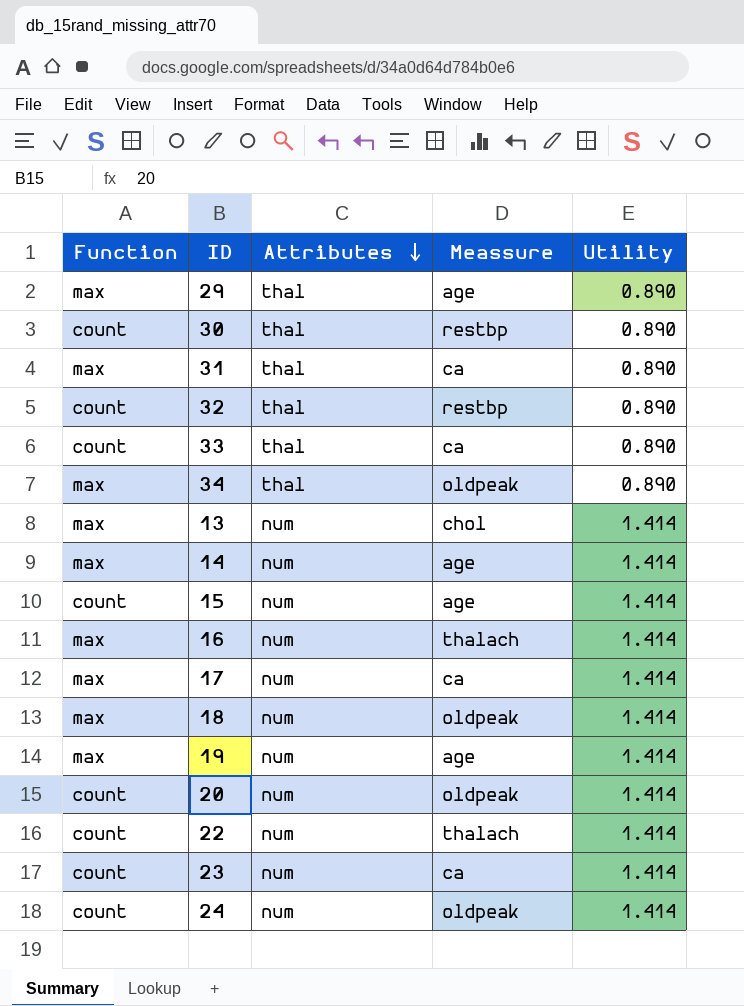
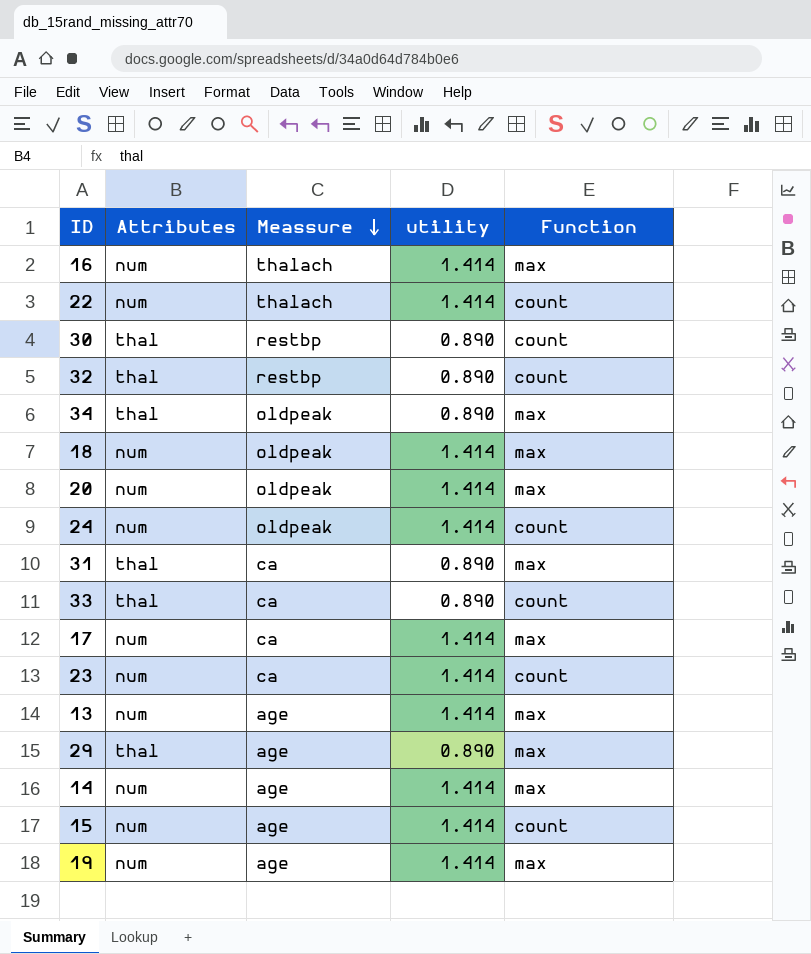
row order: Attributes descending -> Meassure descending
column name: Utility -> utility
column Function | position: 1 -> 5
20 | Function: count -> max
13 | Meassure: chol -> age

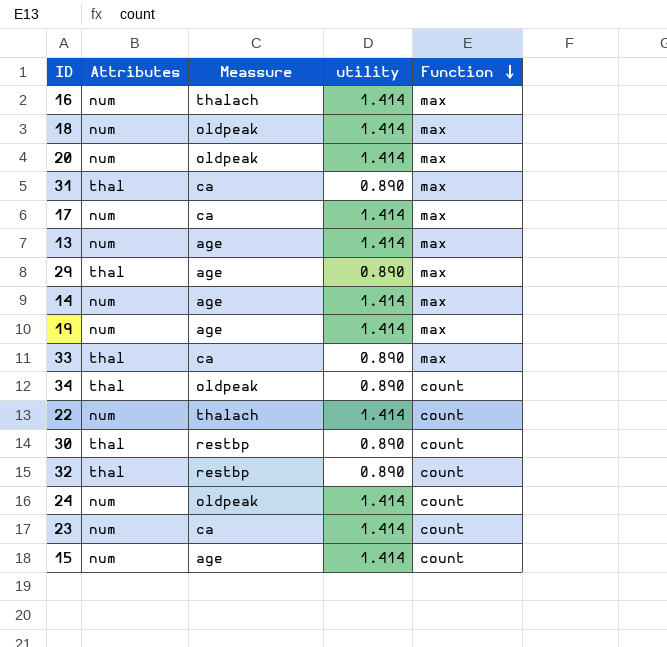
row order: Meassure descending -> Function descending
33 | Function: count -> max
34 | Function: max -> count

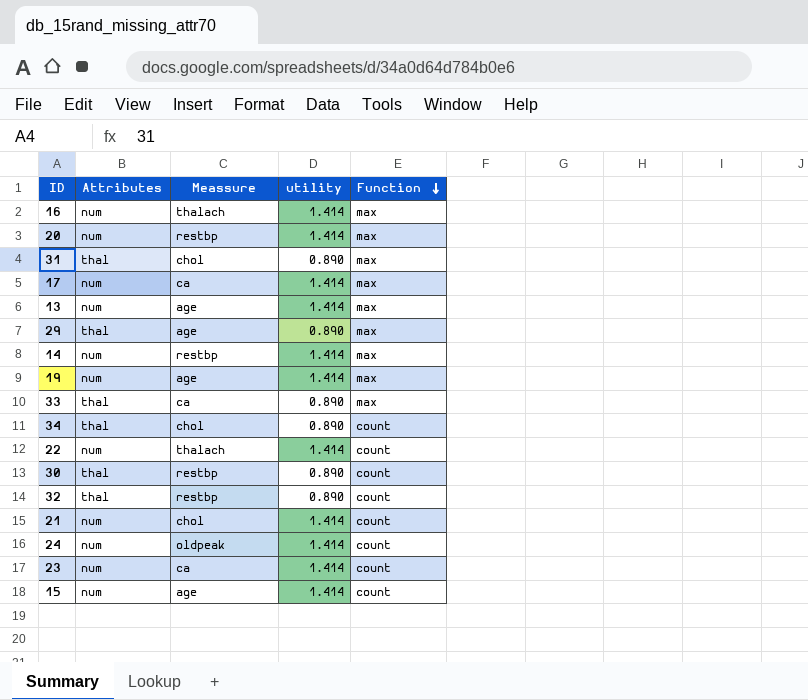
row 18: num | oldpeak | 1.414 | max -> none
20 | Meassure: oldpeak -> restbp
31 | Meassure: ca -> chol
14 | Meassure: age -> restbp
34 | Meassure: oldpeak -> chol
row 21: none -> num | chol | 1.414 | count

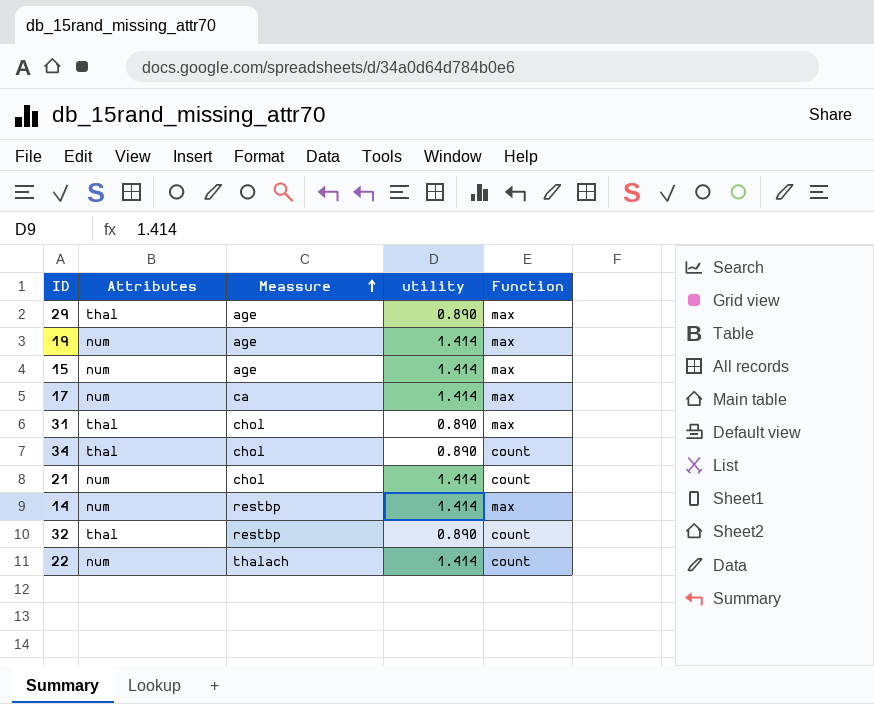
row order: Function descending -> Meassure ascending
row 16: num | thalach | 1.414 | max -> none
row 20: num | restbp | 1.414 | max -> none
row 13: num | age | 1.414 | max -> none
row 33: thal | ca | 0.890 | max -> none
row 30: thal | restbp | 0.890 | count -> none
row 24: num | oldpeak | 1.414 | count -> none
row 23: num | ca | 1.414 | count -> none
15 | Function: count -> max

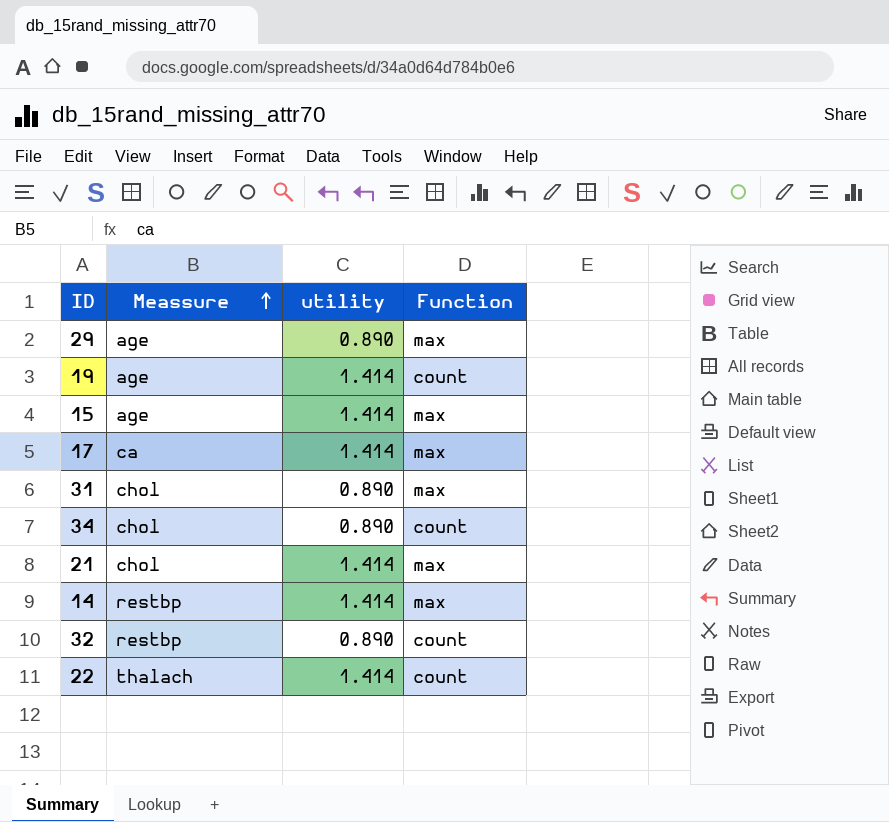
column Attributes | position: 2 -> none
19 | Function: max -> count
21 | Function: count -> max

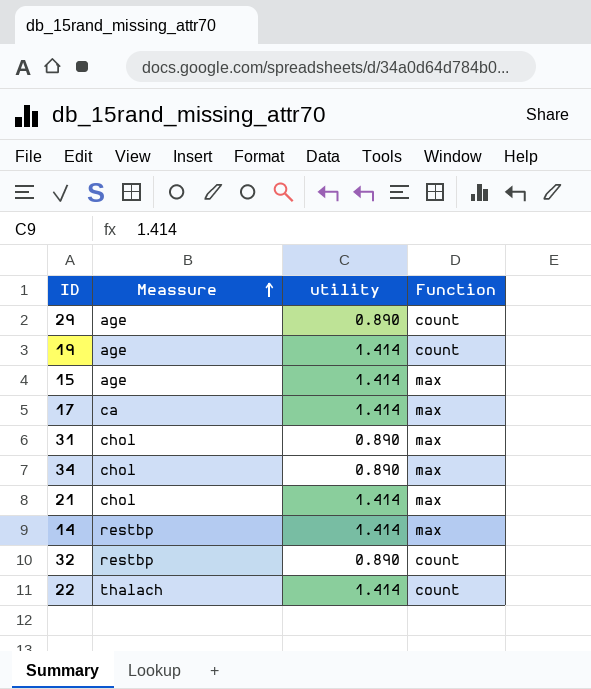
29 | Function: max -> count
34 | Function: count -> max

